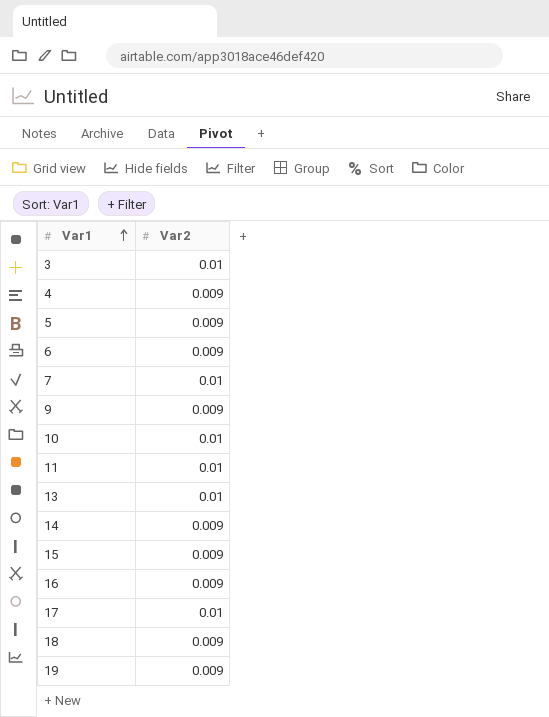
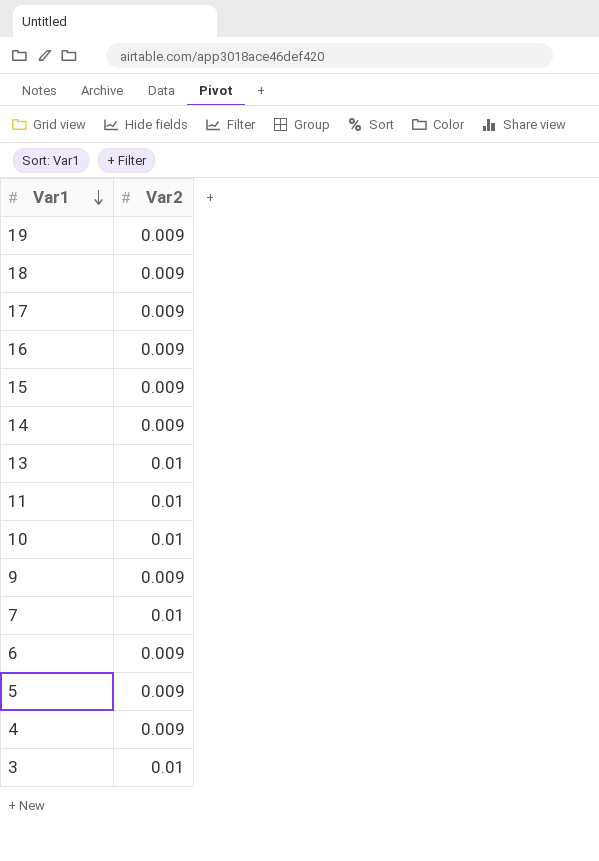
row order: Var1 ascending -> Var1 descending
17 | Var2: 0.01 -> 0.009

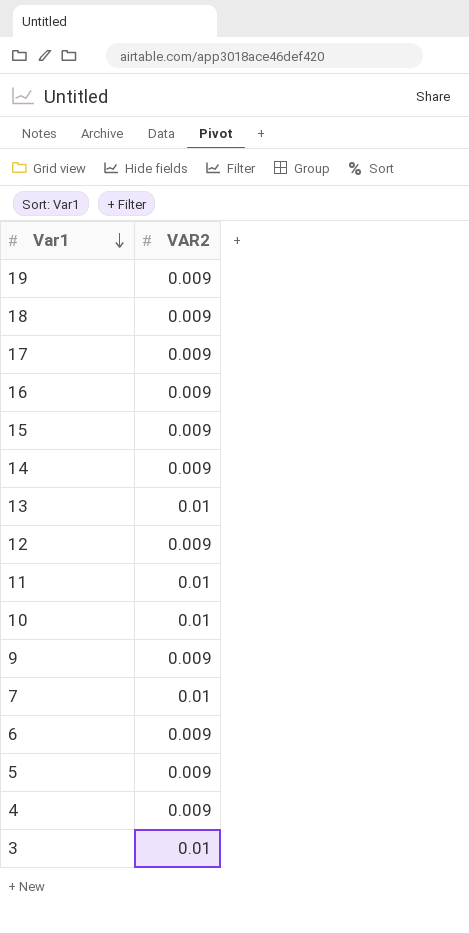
column name: Var2 -> VAR2
row 12: none -> 0.009

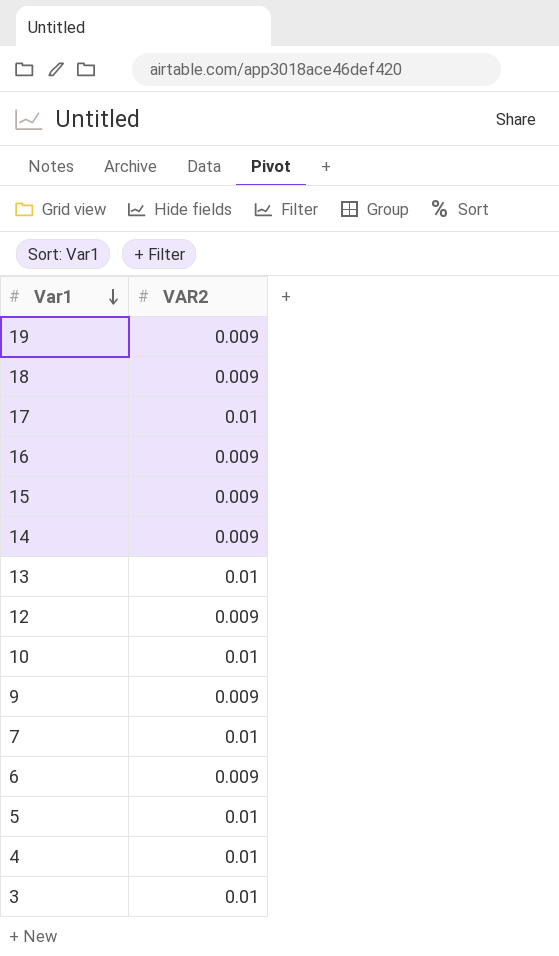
row 11: 0.01 -> none
17 | VAR2: 0.009 -> 0.01
5 | VAR2: 0.009 -> 0.01
4 | VAR2: 0.009 -> 0.01

